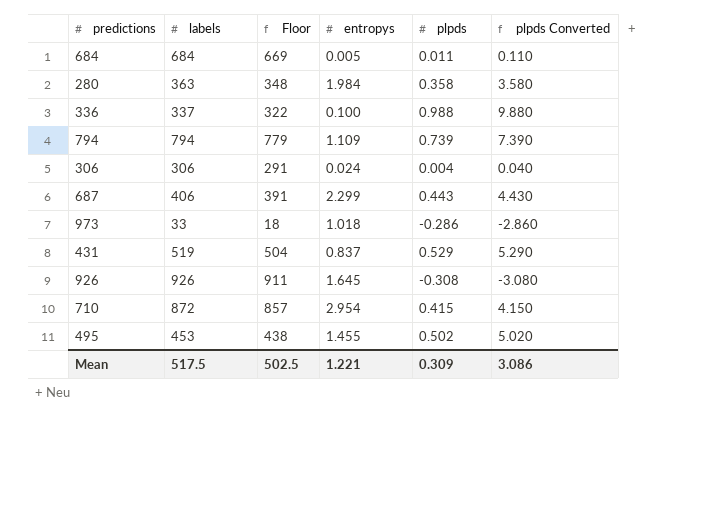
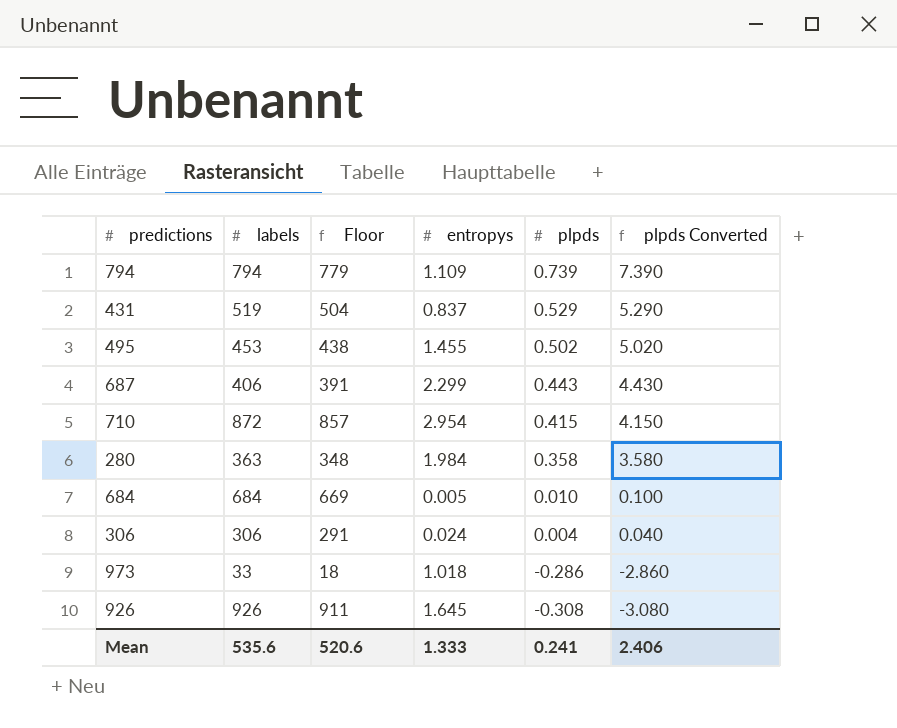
row order: none -> plpds descending
row 336: 337 | 322 | 0.100 | 0.988 | 9.880 -> none
684 | plpds: 0.011 -> 0.010
684 | plpds Converted: 0.110 -> 0.100
Mean | labels: 517.5 -> 535.6
Mean | Floor: 502.5 -> 520.6
Mean | entropys: 1.221 -> 1.333
Mean | plpds: 0.309 -> 0.241
Mean | plpds Converted: 3.086 -> 2.406

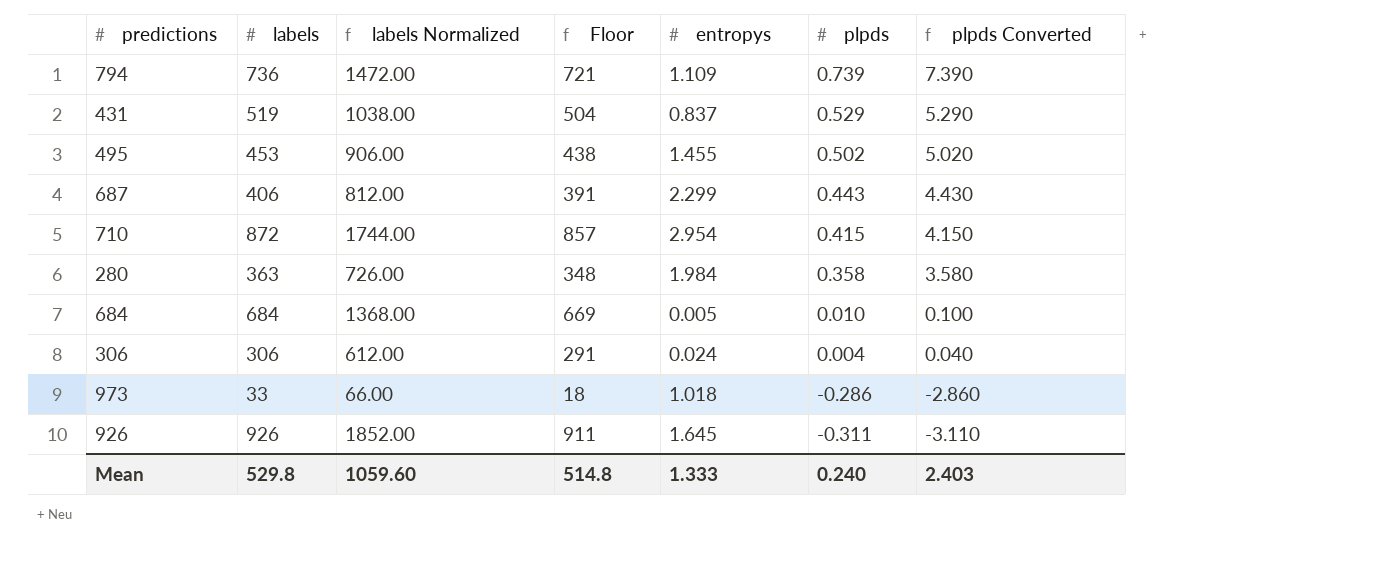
column labels Normalized | formula: none -> [labels] * 2
794 | labels: 794 -> 736
794 | Floor: 779 -> 721
926 | plpds: -0.308 -> -0.311
926 | plpds Converted: -3.080 -> -3.110
Mean | labels: 535.6 -> 529.8
Mean | Floor: 520.6 -> 514.8
Mean | plpds: 0.241 -> 0.240
Mean | plpds Converted: 2.406 -> 2.403

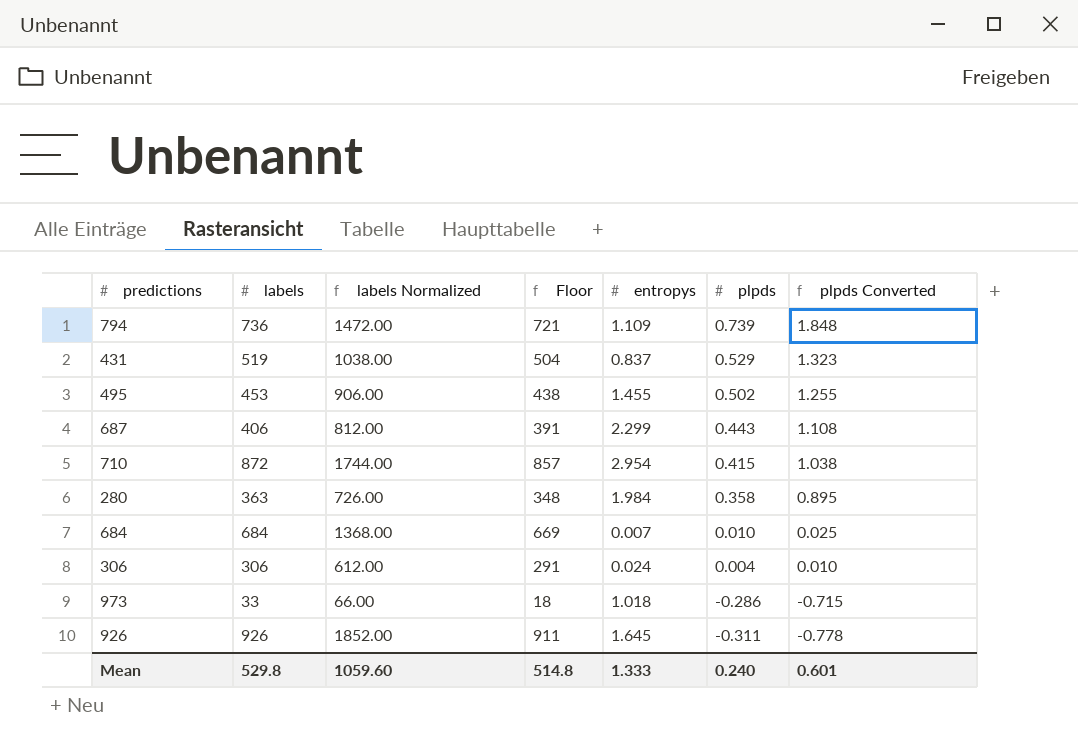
column plpds Converted | formula: [plpds] * 10 -> [plpds] * 2.5
684 | entropys: 0.005 -> 0.007
Mean | plpds Converted: 2.403 -> 0.601

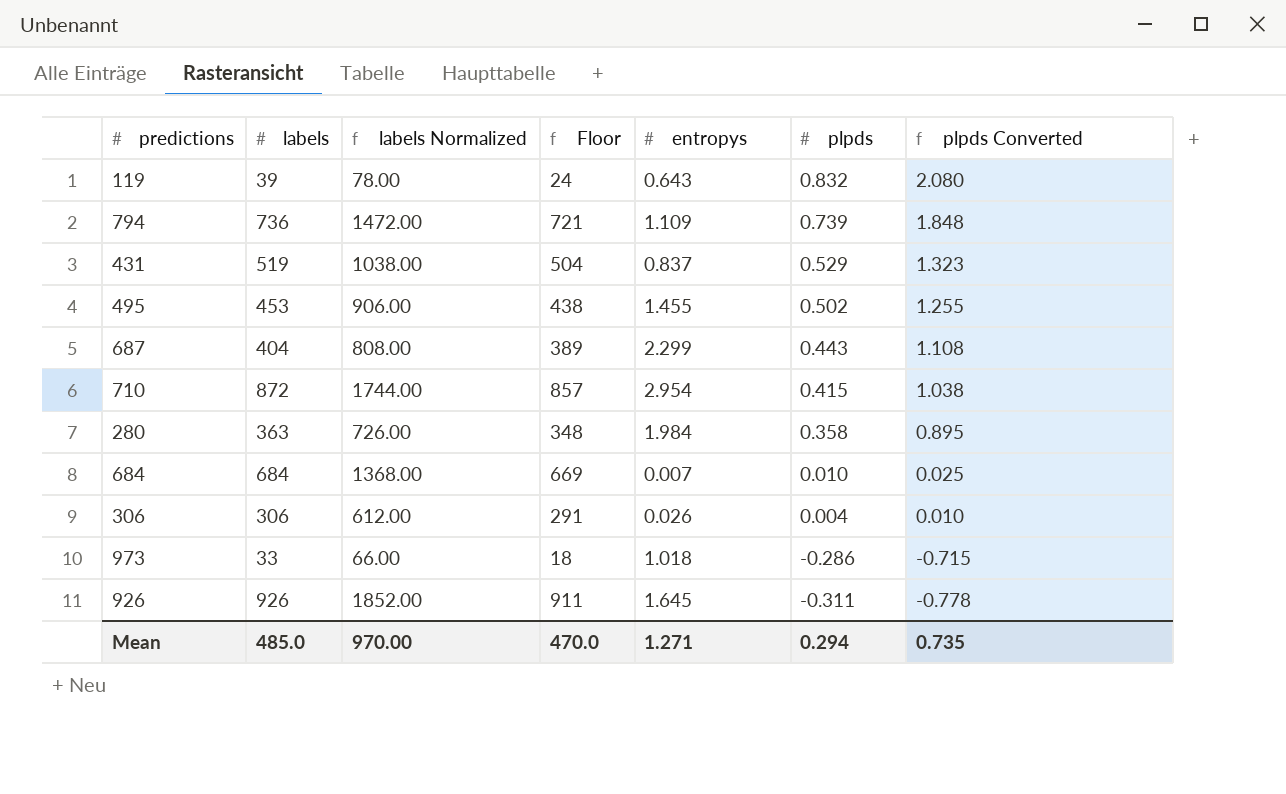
row 119: none -> 39 | 78.00 | 24 | 0.643 | 0.832 | 2.080
687 | labels: 406 -> 404
687 | labels Normalized: 812.00 -> 808.00
687 | Floor: 391 -> 389
306 | entropys: 0.024 -> 0.026
Mean | labels: 529.8 -> 485.0
Mean | labels Normalized: 1059.60 -> 970.00
Mean | Floor: 514.8 -> 470.0
Mean | entropys: 1.333 -> 1.271
Mean | plpds: 0.240 -> 0.294
Mean | plpds Converted: 0.601 -> 0.735

